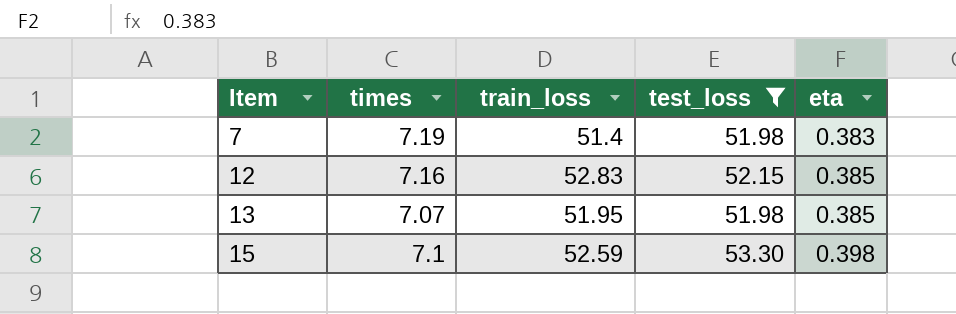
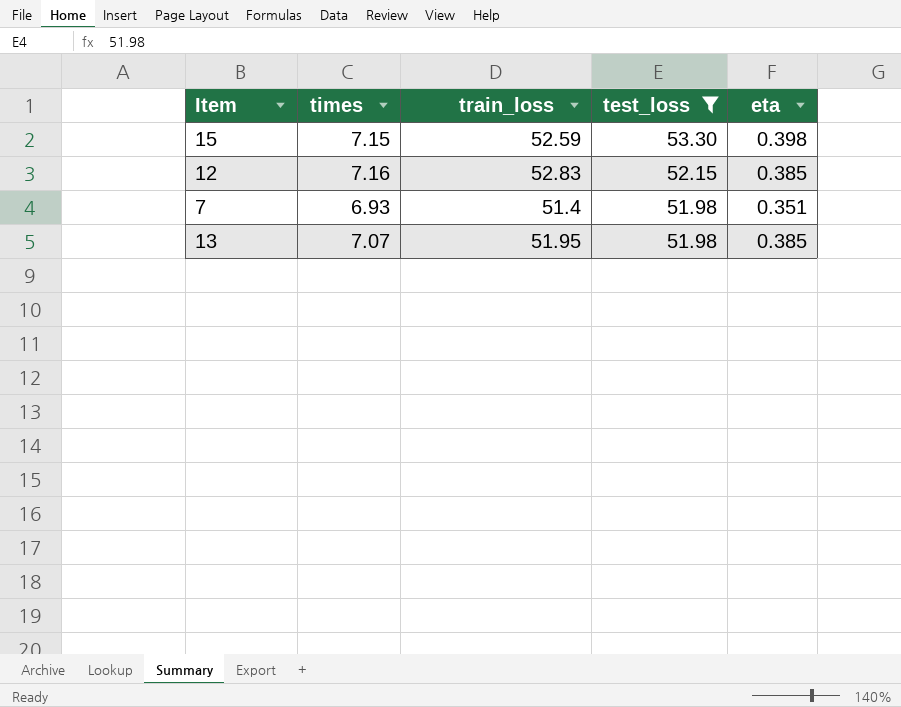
row order: Item ascending -> test_loss descending
15 | times: 7.1 -> 7.15
7 | times: 7.19 -> 6.93
7 | eta: 0.383 -> 0.351

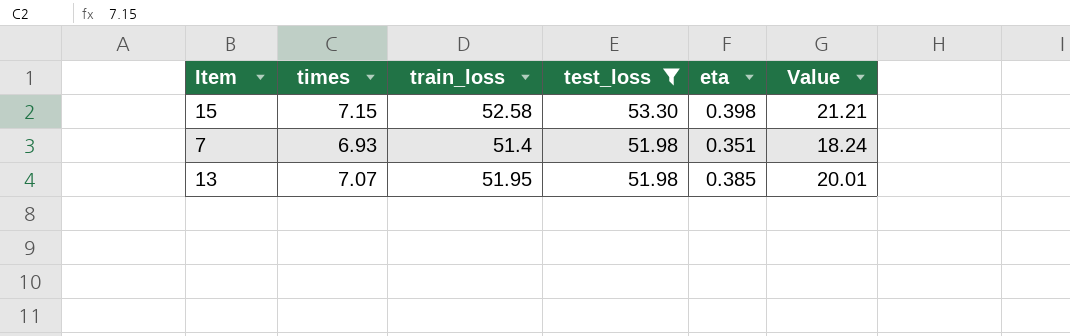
column Value | formula: none -> [test_loss] * [eta]
row 12: 7.16 | 52.83 | 52.15 | 0.385 -> none
15 | train_loss: 52.59 -> 52.58

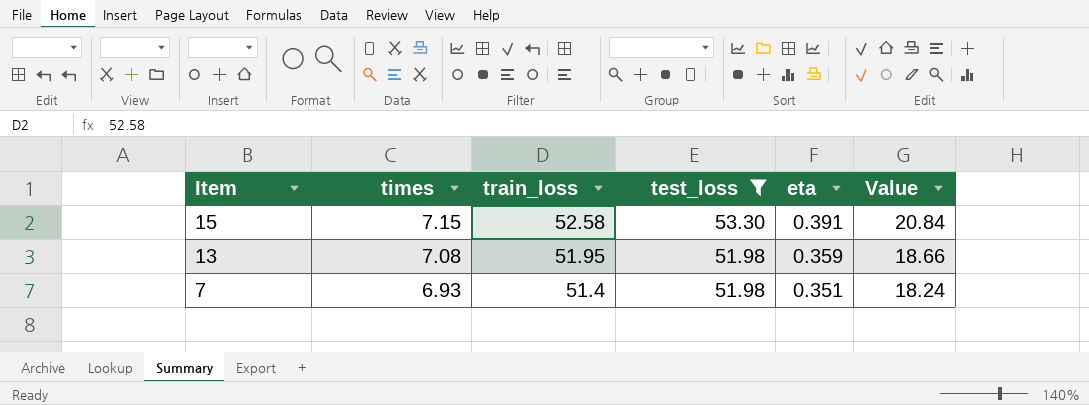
row order: test_loss descending -> Item descending
15 | eta: 0.398 -> 0.391
15 | Value: 21.21 -> 20.84
13 | times: 7.07 -> 7.08
13 | eta: 0.385 -> 0.359
13 | Value: 20.01 -> 18.66

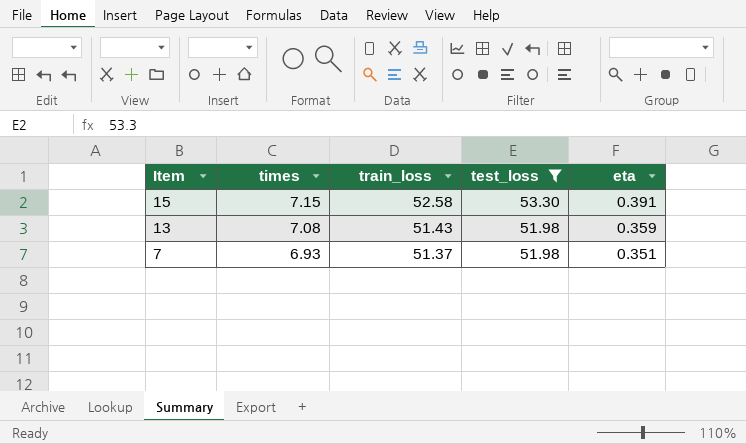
column Value | formula: [test_loss] * [eta] -> none
13 | train_loss: 51.95 -> 51.43
7 | train_loss: 51.4 -> 51.37

